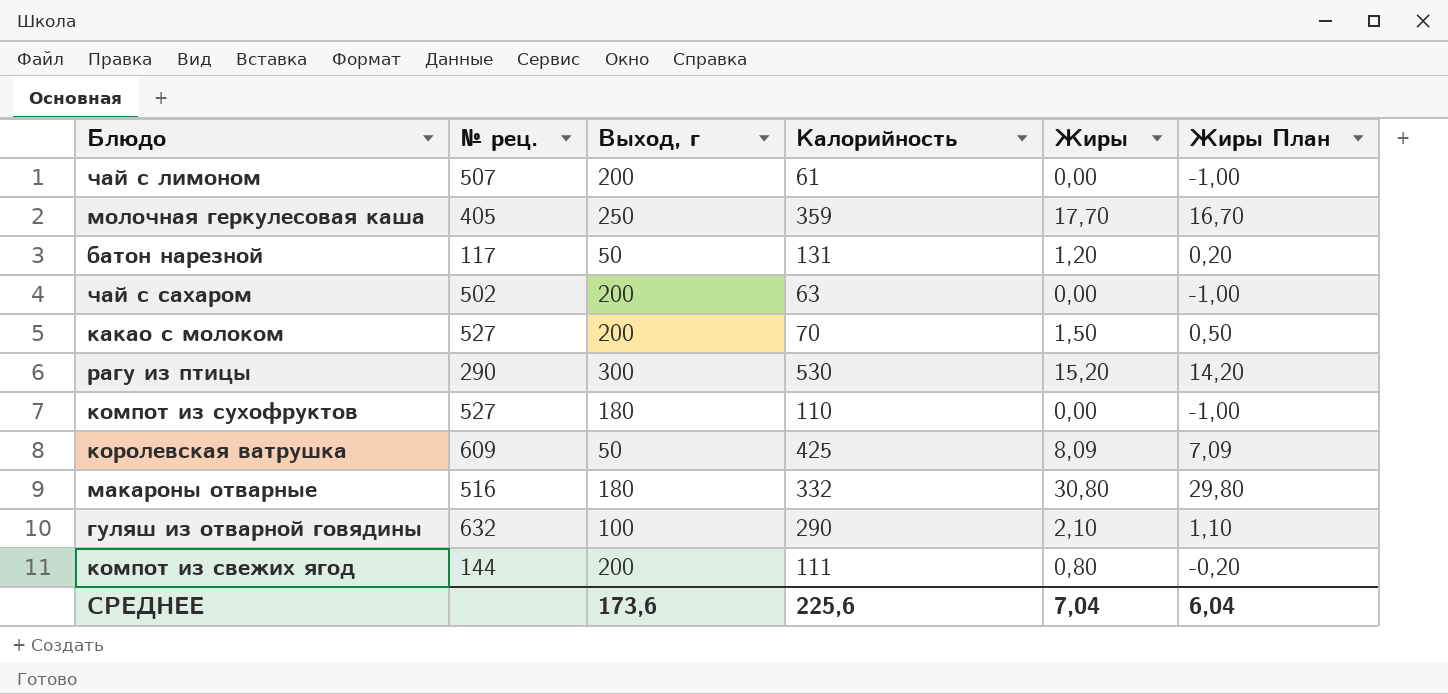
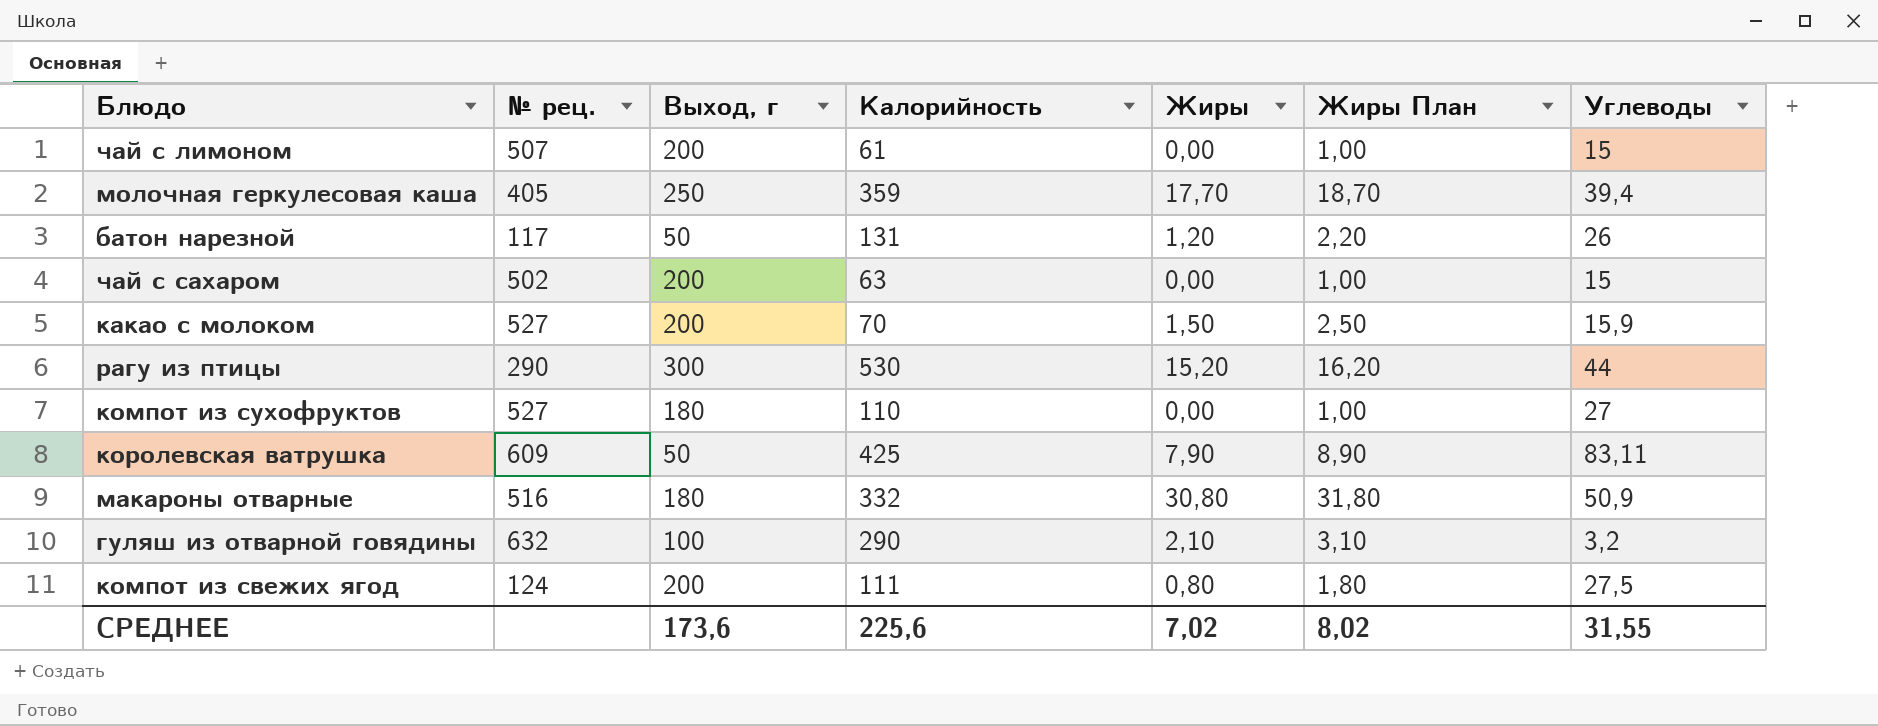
column Жиры План | formula: [Жиры] - 1 -> [Жиры] + 1
column Углеводы | position: none -> 7
королевская ватрушка | Жиры: 8,09 -> 7,90
компот из свежих ягод | № рец.: 144 -> 124
СРЕДНЕЕ | Жиры: 7,04 -> 7,02
СРЕДНЕЕ | Жиры План: 6,04 -> 8,02

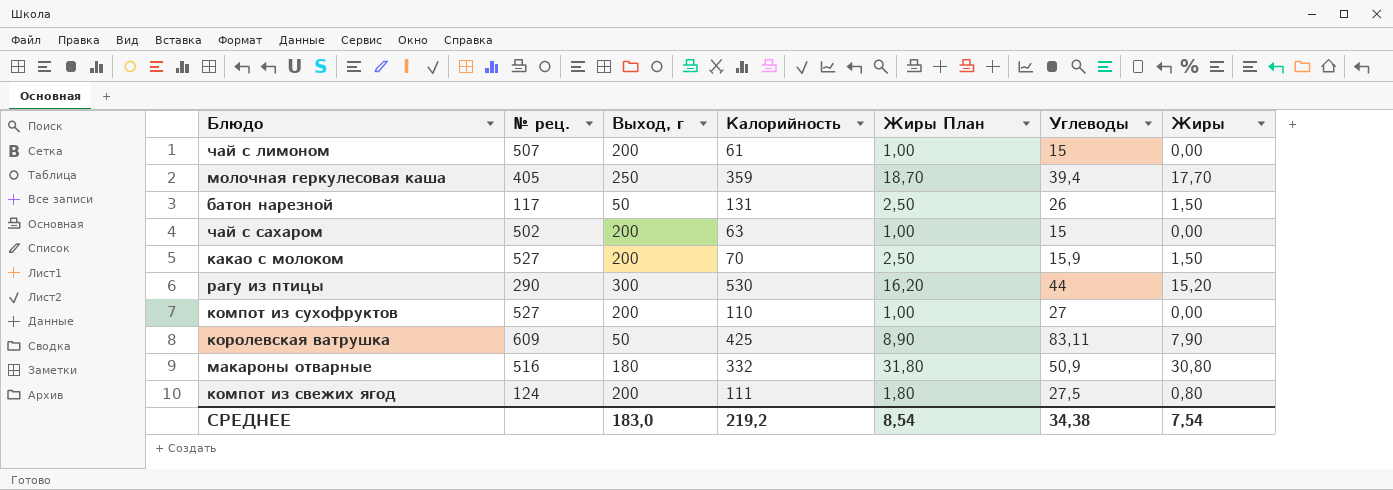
column Жиры | position: 5 -> 7
row гуляш из отварной говядины: 632 | 100 | 290 | 2,10 | 3,10 | 3,2 -> none
батон нарезной | Жиры План: 2,20 -> 2,50
батон нарезной | Жиры: 1,20 -> 1,50
компот из сухофруктов | Выход, г: 180 -> 200
СРЕДНЕЕ | Выход, г: 173,6 -> 183,0
СРЕДНЕЕ | Калорийность: 225,6 -> 219,2
СРЕДНЕЕ | Жиры План: 8,02 -> 8,54
СРЕДНЕЕ | Углеводы: 31,55 -> 34,38
СРЕДНЕЕ | Жиры: 7,02 -> 7,54

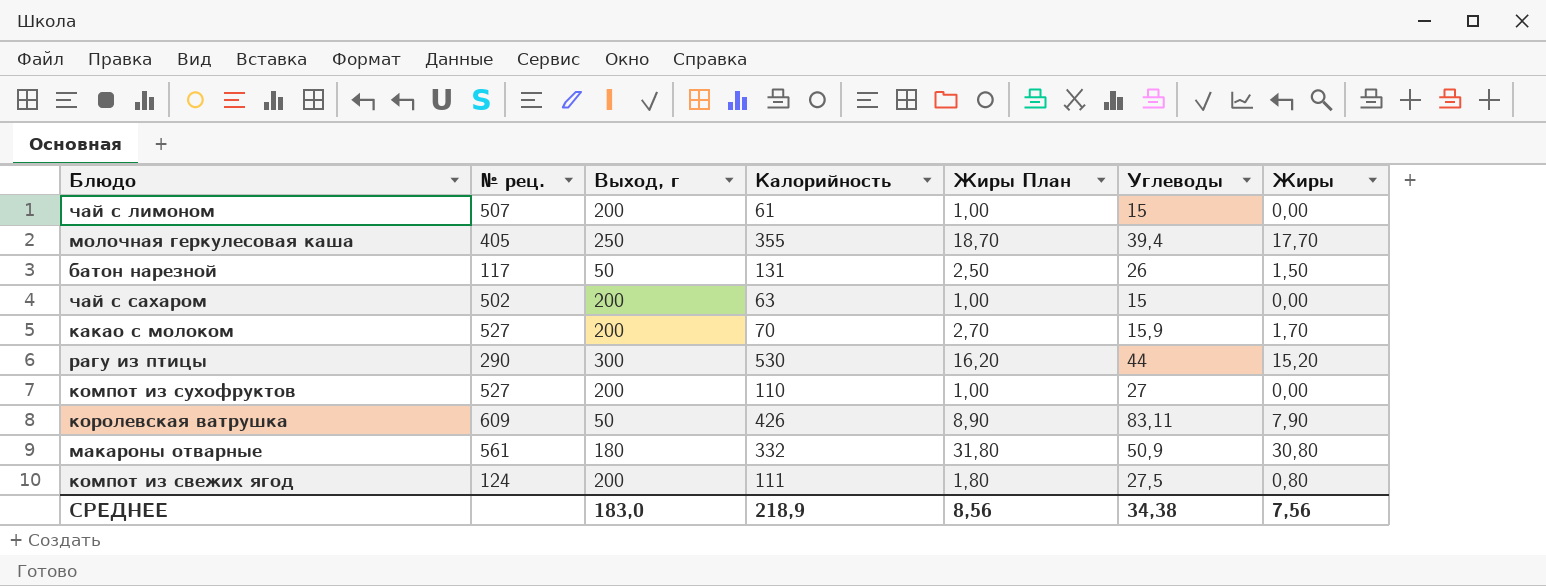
молочная геркулесовая каша | Калорийность: 359 -> 355
какао с молоком | Жиры План: 2,50 -> 2,70
какао с молоком | Жиры: 1,50 -> 1,70
королевская ватрушка | Калорийность: 425 -> 426
макароны отварные | № рец.: 516 -> 561
СРЕДНЕЕ | Калорийность: 219,2 -> 218,9
СРЕДНЕЕ | Жиры План: 8,54 -> 8,56
СРЕДНЕЕ | Жиры: 7,54 -> 7,56

